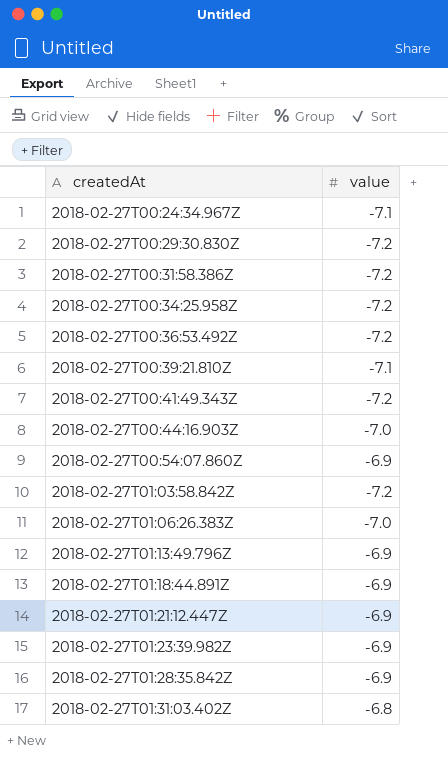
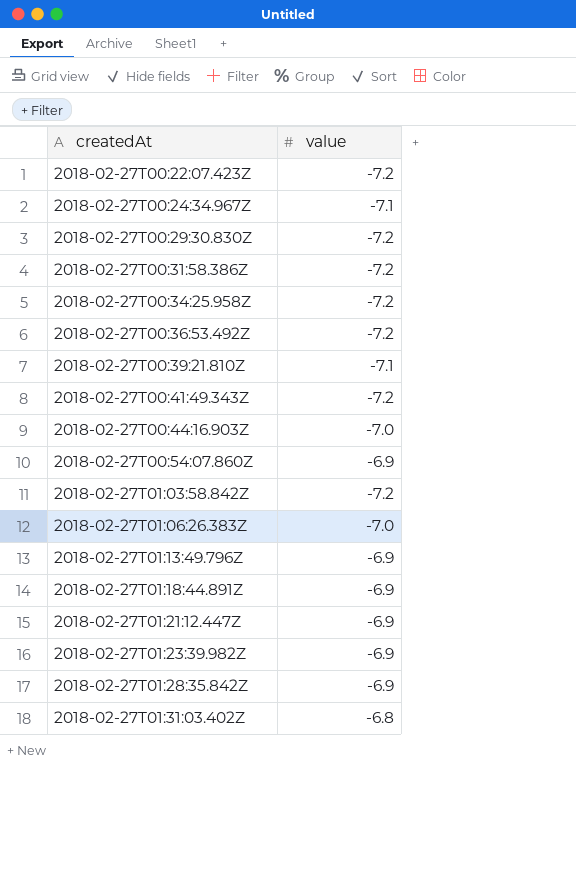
row 2018-02-27T00:22:07.423Z: none -> -7.2

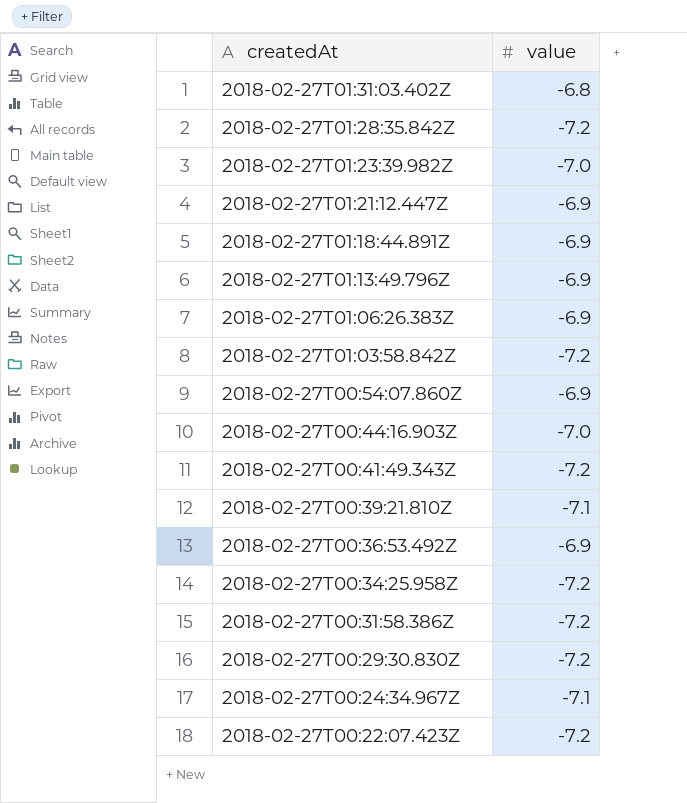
row order: createdAt ascending -> createdAt descending
2018-02-27T01:28:35.842Z | value: -6.9 -> -7.2
2018-02-27T01:23:39.982Z | value: -6.9 -> -7.0
2018-02-27T01:06:26.383Z | value: -7.0 -> -6.9
2018-02-27T00:36:53.492Z | value: -7.2 -> -6.9

